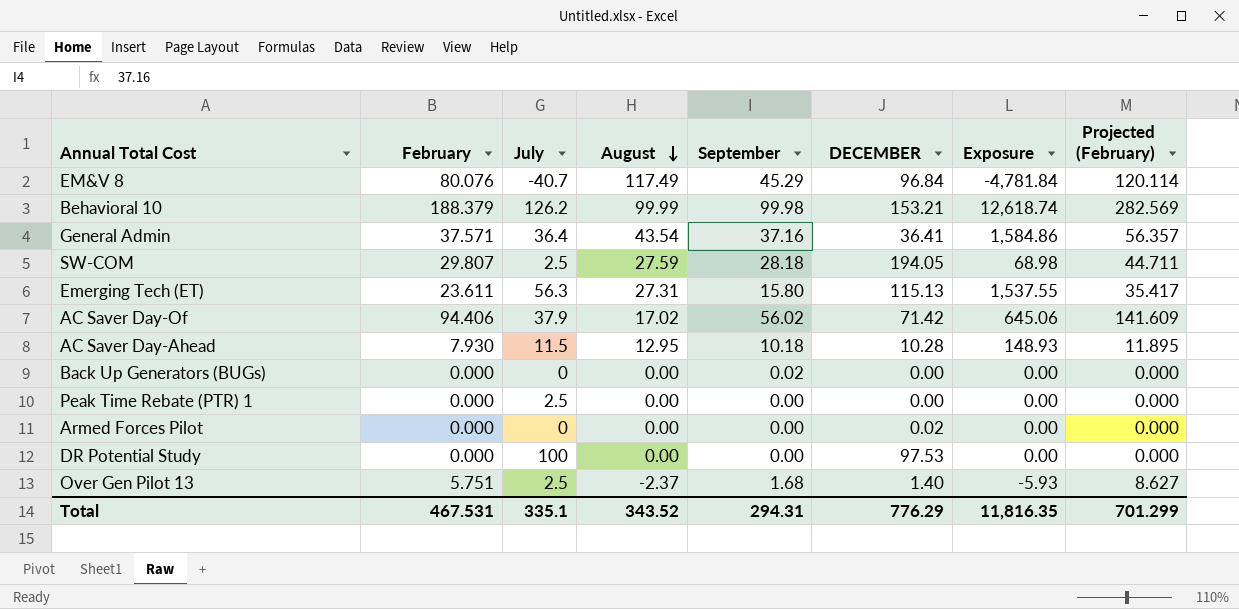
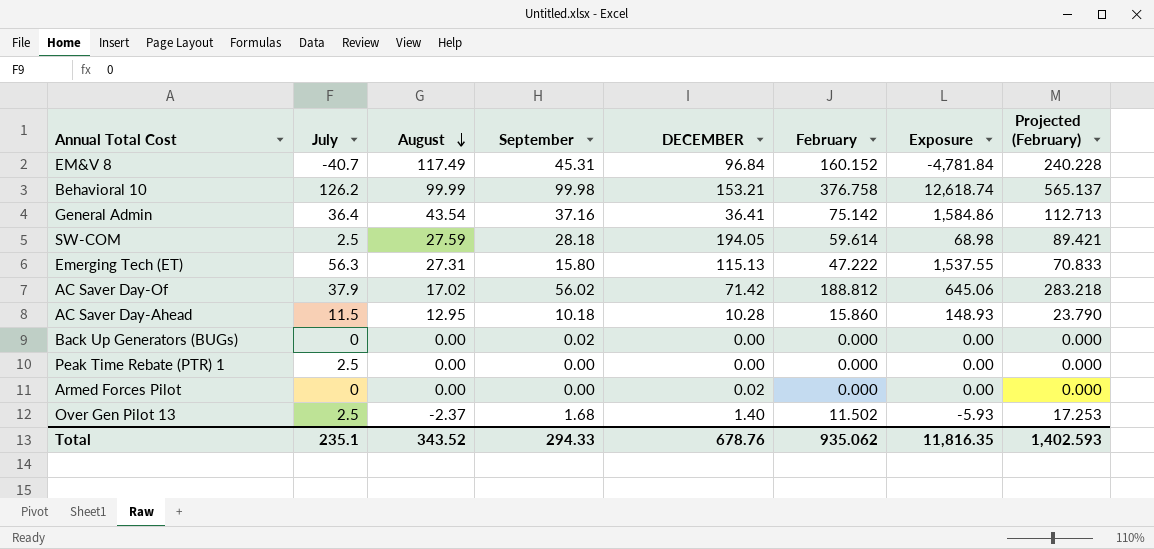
column February | position: 2 -> 6
row DR Potential Study: 0.000 | 100 | 0.00 | 0.00 | 97.53 | 0.00 | 0.000 -> none
EM&V 8 | September: 45.29 -> 45.31
EM&V 8 | February: 80.076 -> 160.152
EM&V 8 | Projected (February): 120.114 -> 240.228
Behavioral 10 | February: 188.379 -> 376.758
Behavioral 10 | Projected (February): 282.569 -> 565.137
General Admin | February: 37.571 -> 75.142
General Admin | Projected (February): 56.357 -> 112.713
SW-COM | February: 29.807 -> 59.614
SW-COM | Projected (February): 44.711 -> 89.421
Emerging Tech (ET) | February: 23.611 -> 47.222
Emerging Tech (ET) | Projected (February): 35.417 -> 70.833
AC Saver Day‐Of | February: 94.406 -> 188.812
AC Saver Day‐Of | Projected (February): 141.609 -> 283.218
AC Saver Day‐Ahead | February: 7.930 -> 15.860
AC Saver Day‐Ahead | Projected (February): 11.895 -> 23.790
Over Gen Pilot 13 | February: 5.751 -> 11.502
Over Gen Pilot 13 | Projected (February): 8.627 -> 17.253
Total | July: 335.1 -> 235.1
Total | September: 294.31 -> 294.33
Total | DECEMBER: 776.29 -> 678.76
Total | February: 467.531 -> 935.062
Total | Projected (February): 701.299 -> 1,402.593

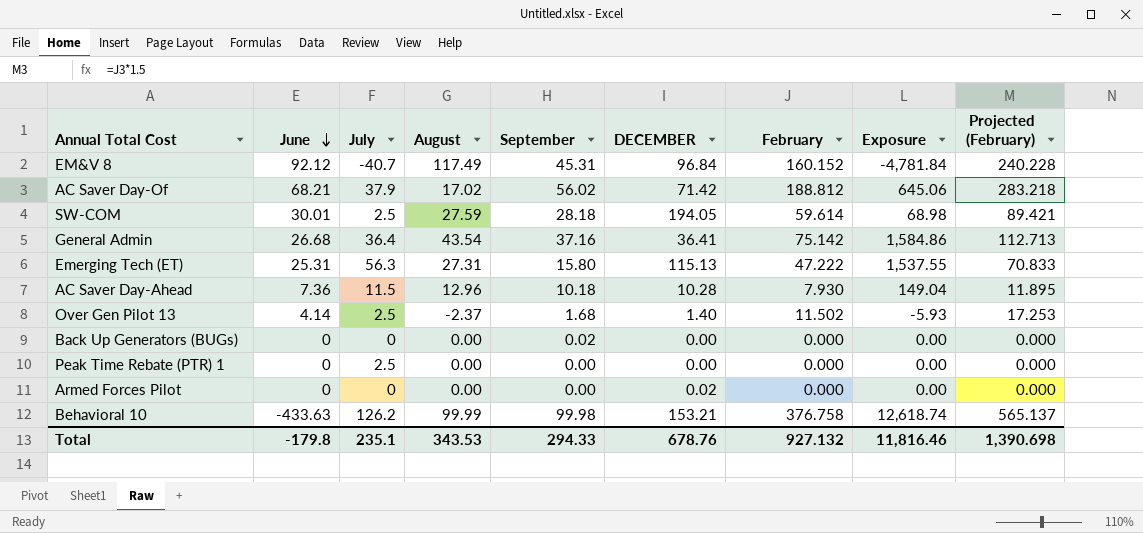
row order: August descending -> June descending
column June | position: none -> 2
AC Saver Day‐Ahead | August: 12.95 -> 12.96
AC Saver Day‐Ahead | February: 15.860 -> 7.930
AC Saver Day‐Ahead | Exposure: 148.93 -> 149.04
AC Saver Day‐Ahead | Projected (February): 23.790 -> 11.895
Total | August: 343.52 -> 343.53
Total | February: 935.062 -> 927.132
Total | Exposure: 11,816.35 -> 11,816.46
Total | Projected (February): 1,402.593 -> 1,390.698

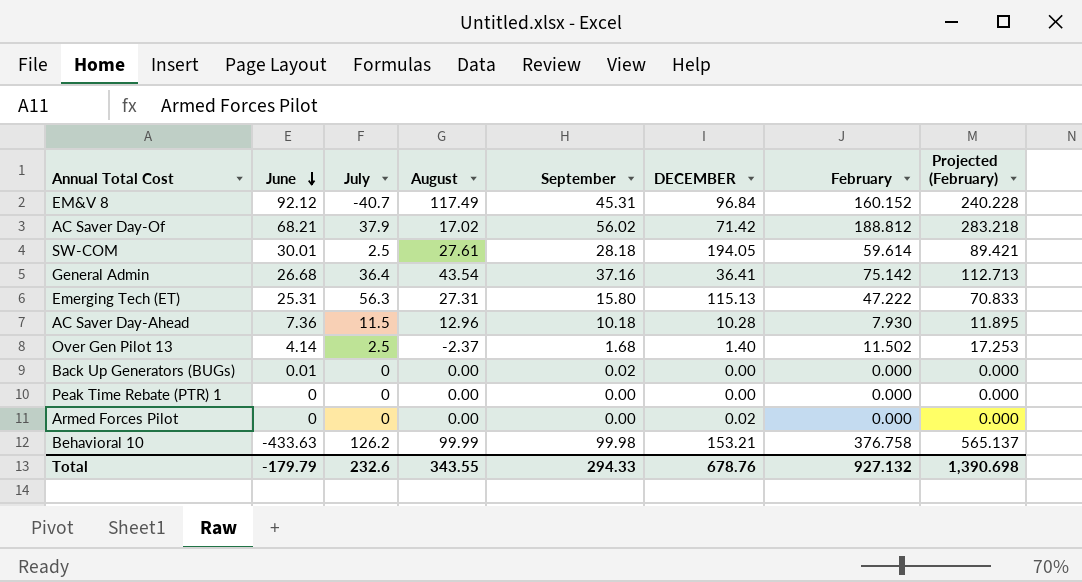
column Exposure | formula: [July] * [August] -> none
SW-COM | August: 27.59 -> 27.61
Back Up Generators (BUGs) | June: 0 -> 0.01
Peak Time Rebate (PTR) 1 | July: 2.5 -> 0
Total | June: -179.8 -> -179.79
Total | July: 235.1 -> 232.6
Total | August: 343.53 -> 343.55

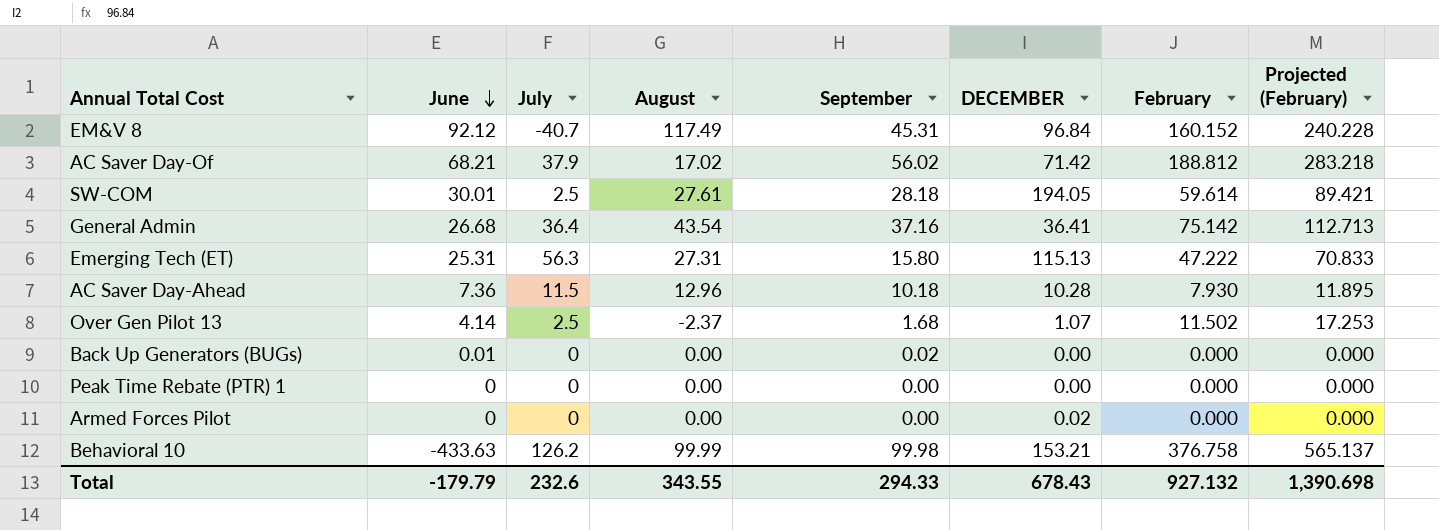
Over Gen Pilot 13 | DECEMBER: 1.40 -> 1.07
Total | DECEMBER: 678.76 -> 678.43

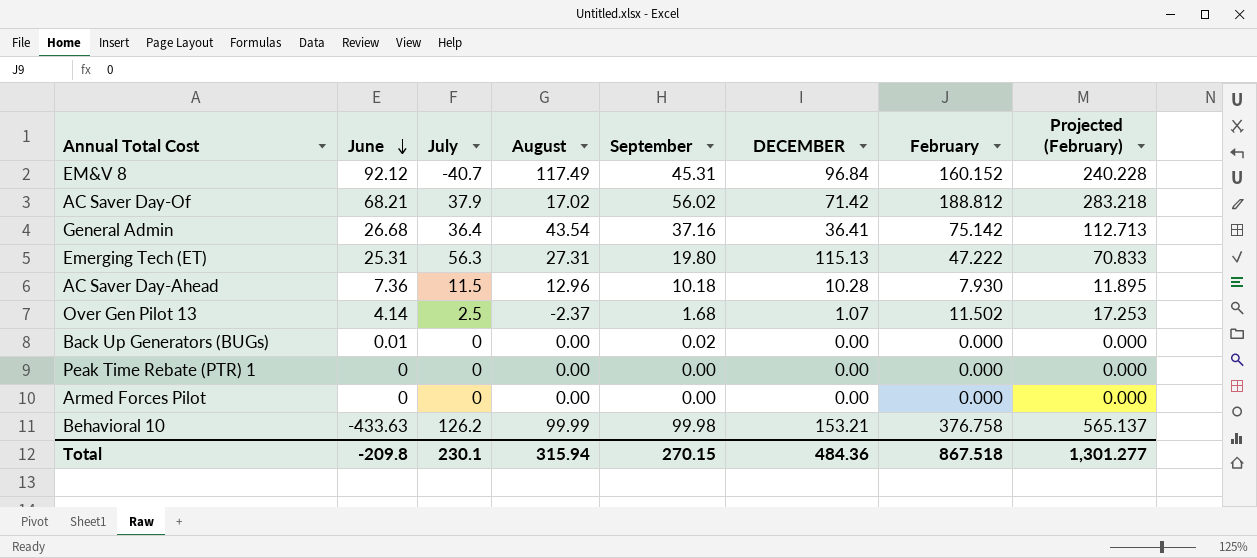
row SW-COM: 30.01 | 2.5 | 27.61 | 28.18 | 194.05 | 59.614 | 89.421 -> none
Emerging Tech (ET) | September: 15.80 -> 19.80
Armed Forces Pilot | DECEMBER: 0.02 -> 0.00
Total | June: -179.79 -> -209.8
Total | July: 232.6 -> 230.1
Total | August: 343.55 -> 315.94
Total | September: 294.33 -> 270.15
Total | DECEMBER: 678.43 -> 484.36
Total | February: 927.132 -> 867.518
Total | Projected (February): 1,390.698 -> 1,301.277

